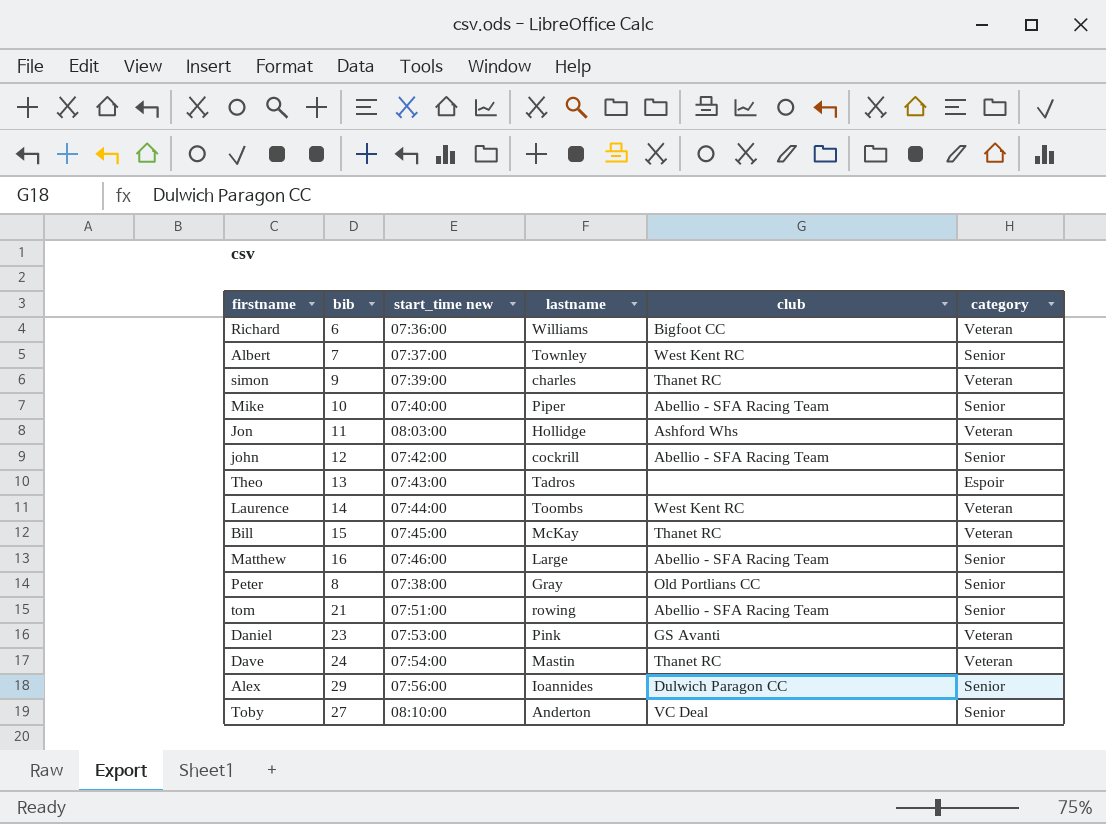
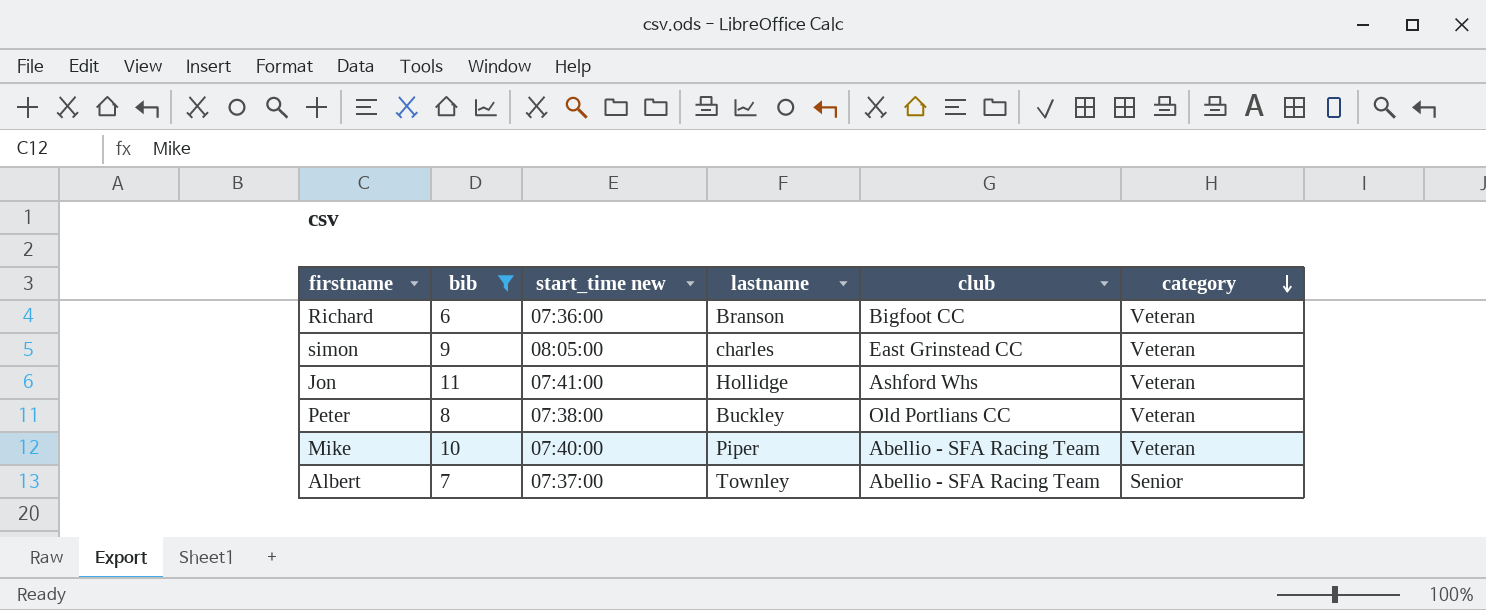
filter: none -> bib <= 11
row order: none -> category descending
Richard | lastname: Williams -> Branson
simon | start_time new: 07:39:00 -> 08:05:00
simon | club: Thanet RC -> East Grinstead CC
Jon | start_time new: 08:03:00 -> 07:41:00
Peter | lastname: Gray -> Buckley
Peter | category: Senior -> Veteran
Mike | category: Senior -> Veteran
Albert | club: West Kent RC -> Abellio - SFA Racing Team

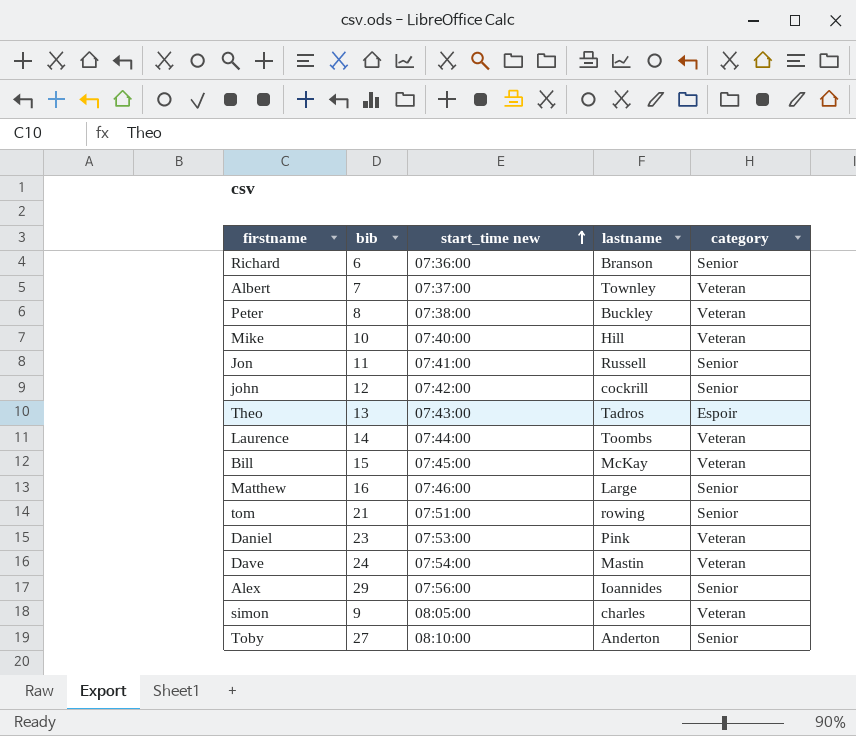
filter: bib <= 11 -> none
row order: category descending -> start_time new ascending
column club | position: 5 -> none
Richard | category: Veteran -> Senior
Albert | category: Senior -> Veteran
Mike | lastname: Piper -> Hill
Jon | lastname: Hollidge -> Russell
Jon | category: Veteran -> Senior

